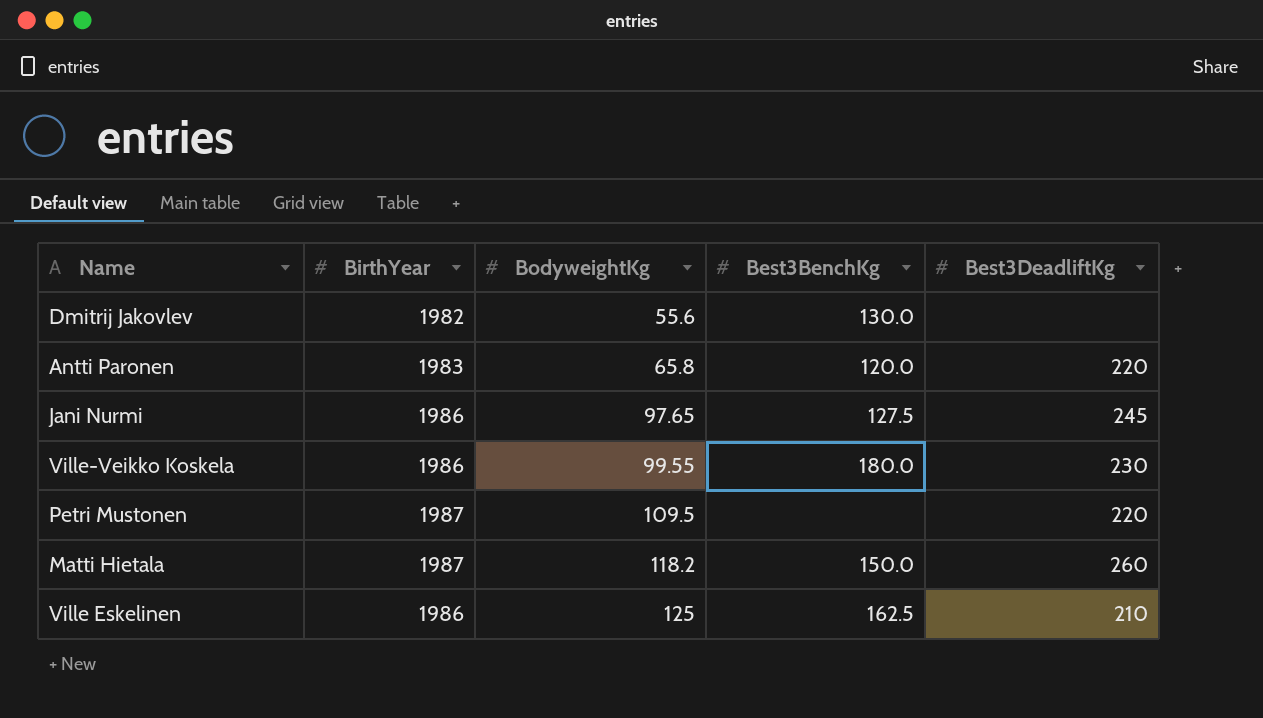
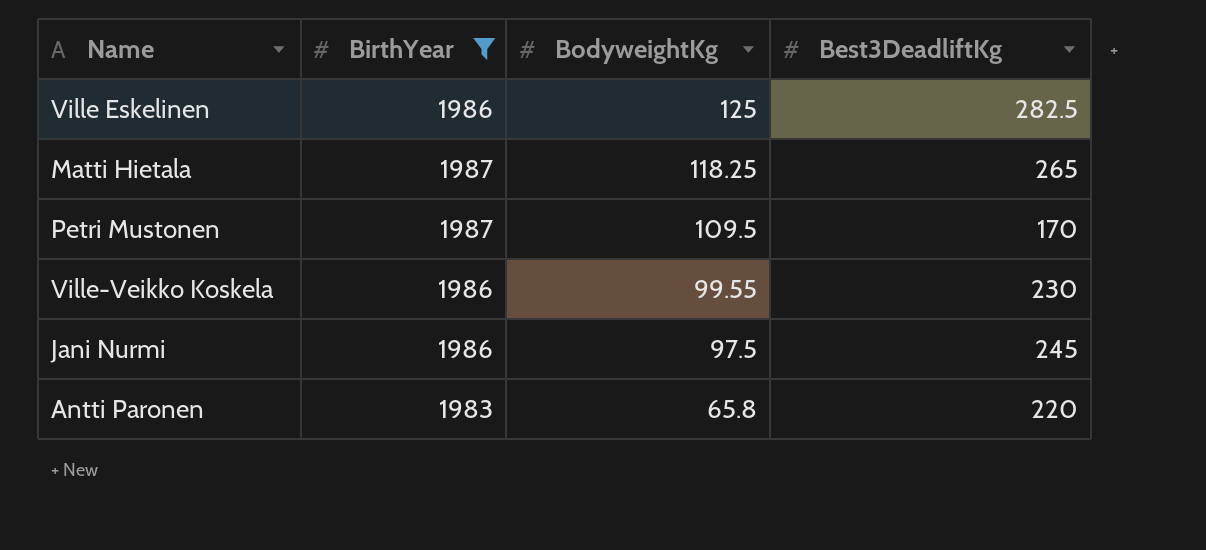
filter: none -> BirthYear != 1982
row order: BodyweightKg ascending -> BodyweightKg descending
column Best3BenchKg | position: 4 -> none
Ville Eskelinen | Best3DeadliftKg: 210 -> 282.5
Matti Hietala | BodyweightKg: 118.2 -> 118.25
Matti Hietala | Best3DeadliftKg: 260 -> 265
Petri Mustonen | Best3DeadliftKg: 220 -> 170
Jani Nurmi | BodyweightKg: 97.65 -> 97.5

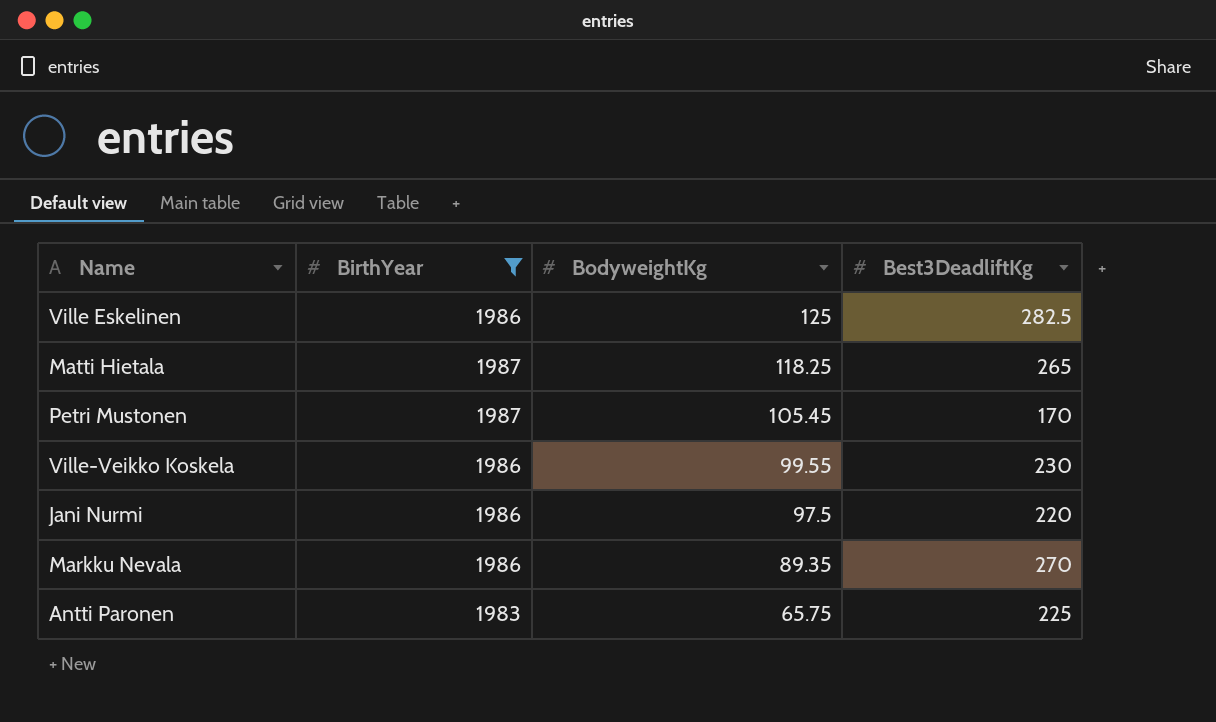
Petri Mustonen | BodyweightKg: 109.5 -> 105.45
Jani Nurmi | Best3DeadliftKg: 245 -> 220
row Markku Nevala: none -> 1986 | 89.35 | 270
Antti Paronen | BodyweightKg: 65.8 -> 65.75
Antti Paronen | Best3DeadliftKg: 220 -> 225

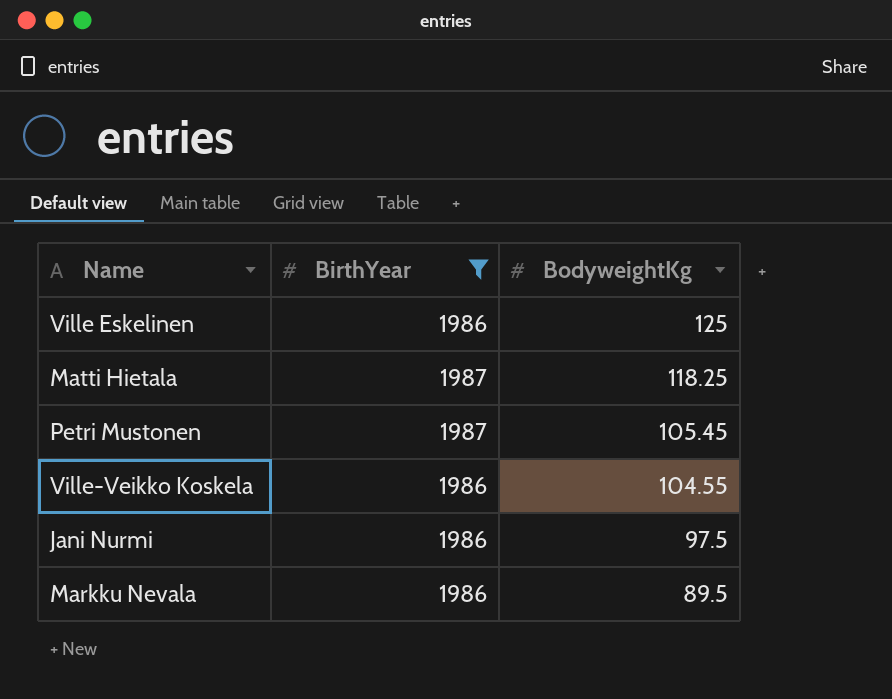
column Best3DeadliftKg | position: 4 -> none
row Antti Paronen: 1983 | 65.75 | 225 -> none
Ville-Veikko Koskela | BodyweightKg: 99.55 -> 104.55
Markku Nevala | BodyweightKg: 89.35 -> 89.5

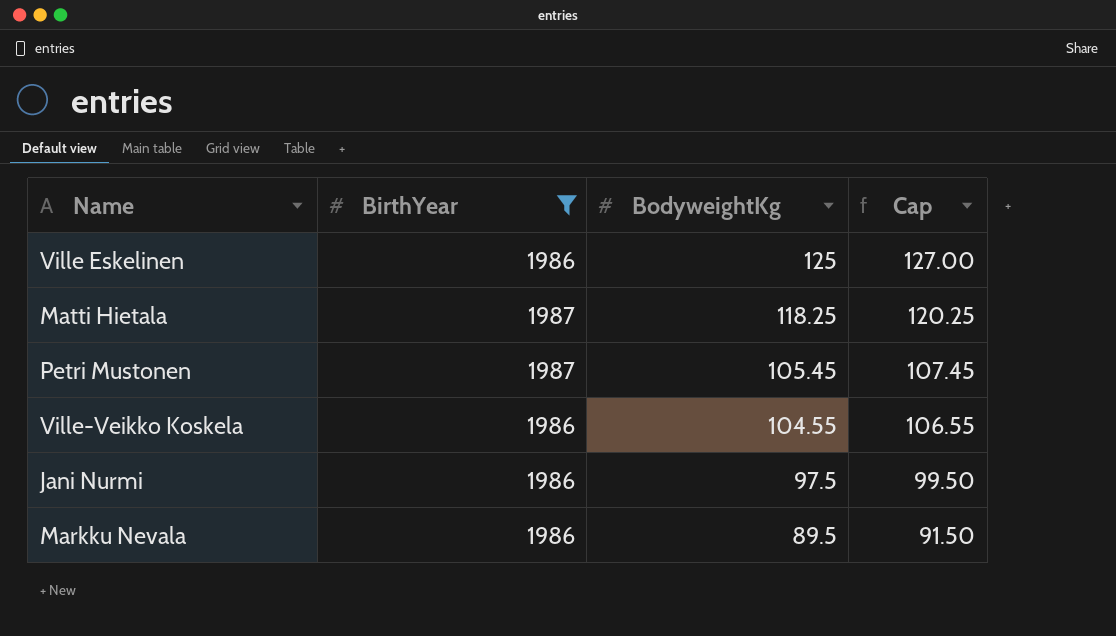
column Cap | formula: none -> [BodyweightKg] + 2

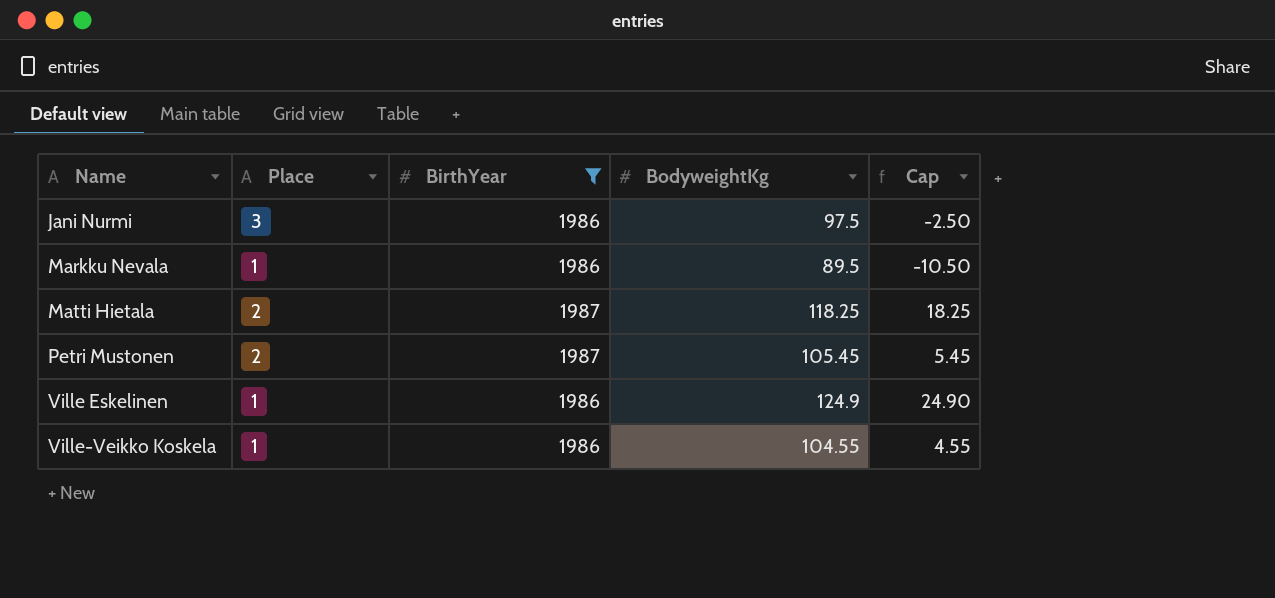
row order: BodyweightKg descending -> Name ascending
column Place | position: none -> 2
column Cap | formula: [BodyweightKg] + 2 -> [BodyweightKg] - 100
Ville Eskelinen | BodyweightKg: 125 -> 124.9

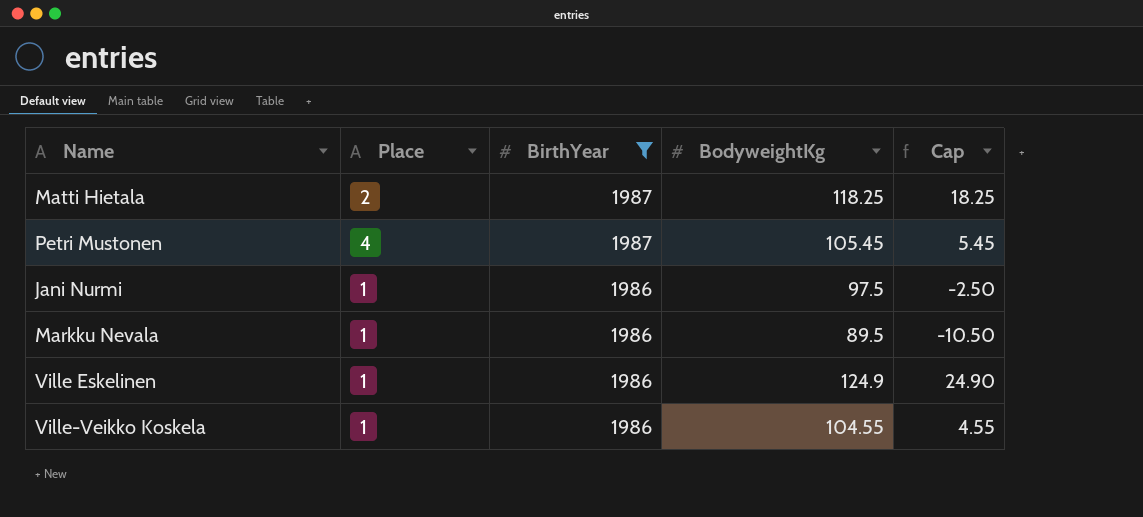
row order: Name ascending -> BirthYear descending
Petri Mustonen | Place: 2 -> 4
Jani Nurmi | Place: 3 -> 1

